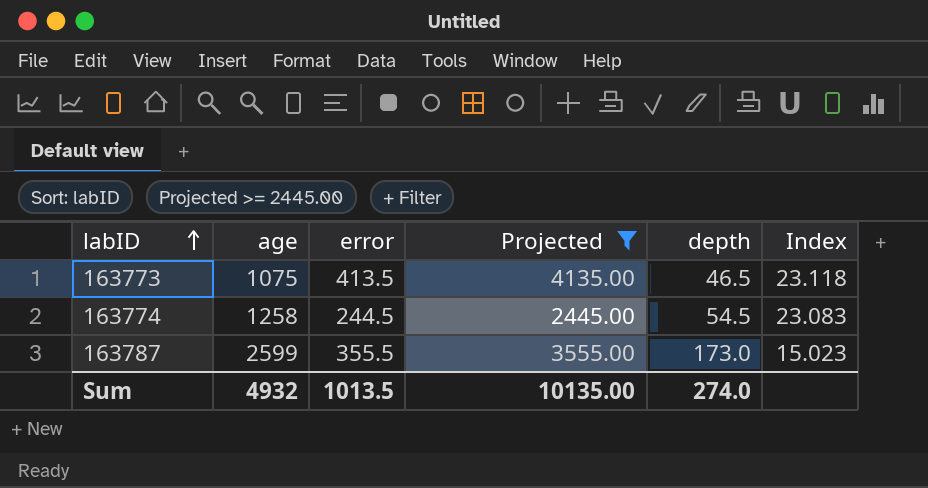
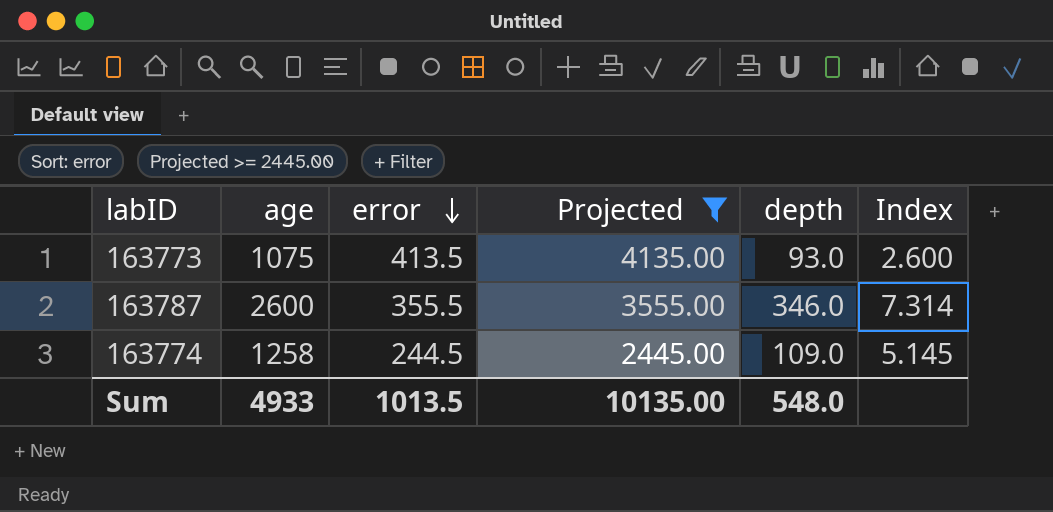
row order: labID ascending -> error descending
column Index | formula: [age] / [depth] -> [age] / [error]
163773 | depth: 46.5 -> 93.0
163787 | age: 2599 -> 2600
163787 | depth: 173.0 -> 346.0
163774 | depth: 54.5 -> 109.0
Sum | age: 4932 -> 4933
Sum | depth: 274.0 -> 548.0

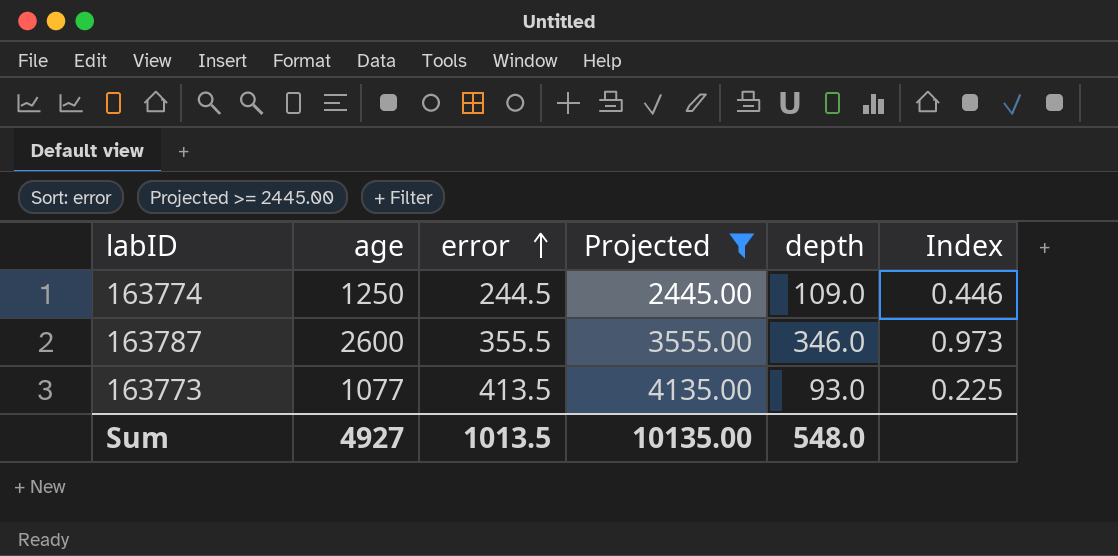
row order: error descending -> error ascending
column Index | formula: [age] / [error] -> [depth] / [error]
163774 | age: 1258 -> 1250
163773 | age: 1075 -> 1077
Sum | age: 4933 -> 4927

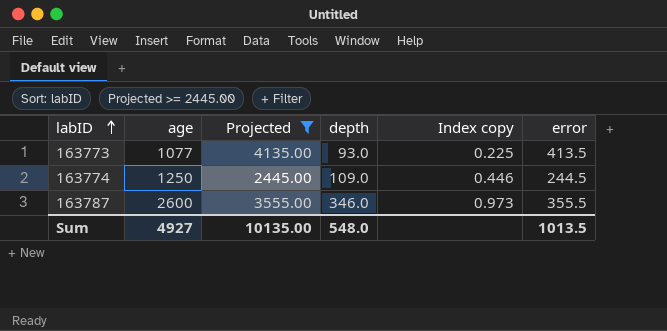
row order: error ascending -> labID ascending
column name: Index -> Index copy
column error | position: 3 -> 6

